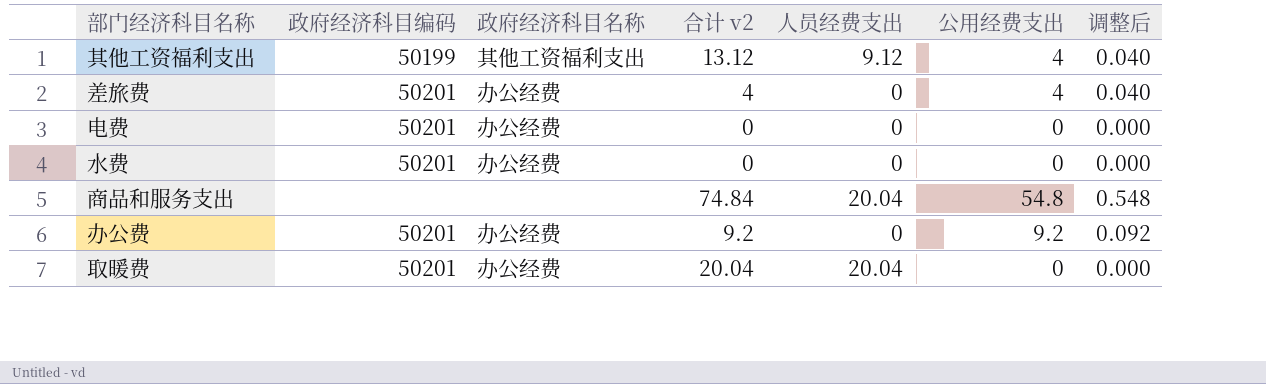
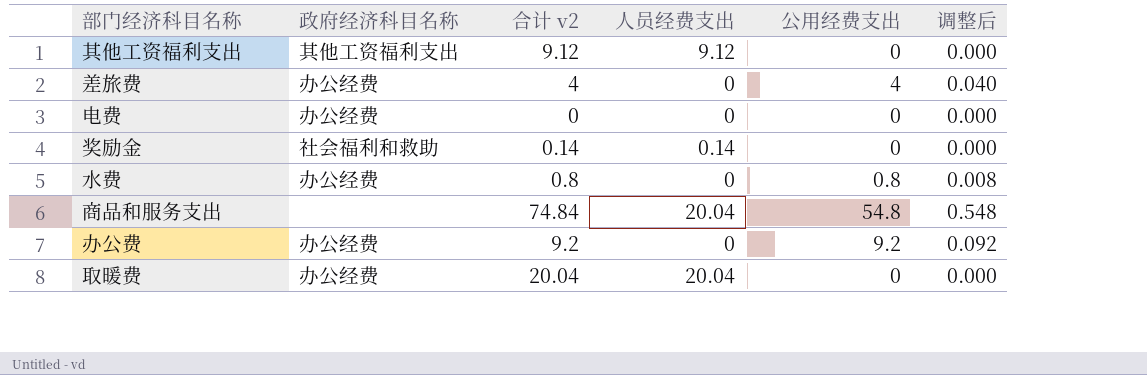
column 政府经济科目编码 | position: 2 -> none
其他工资福利支出 | 合计 v2: 13.12 -> 9.12
其他工资福利支出 | 公用经费支出: 4 -> 0
其他工资福利支出 | 调整后: 0.040 -> 0.000
row 奖励金: none -> 社会福利和救助 | 0.14 | 0.14 | 0 | 0.000
水费 | 合计 v2: 0 -> 0.8
水费 | 公用经费支出: 0 -> 0.8
水费 | 调整后: 0.000 -> 0.008

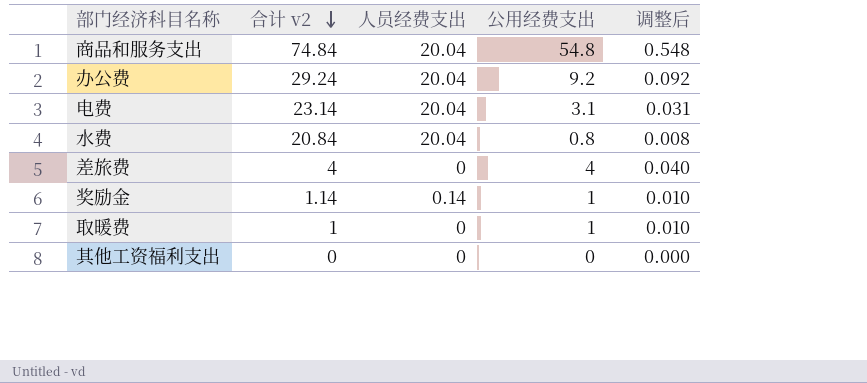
row order: none -> 合计 v2 descending
column 政府经济科目名称 | position: 2 -> none
办公费 | 合计 v2: 9.2 -> 29.24
办公费 | 人员经费支出: 0 -> 20.04
电费 | 合计 v2: 0 -> 23.14
电费 | 人员经费支出: 0 -> 20.04
电费 | 公用经费支出: 0 -> 3.1
电费 | 调整后: 0.000 -> 0.031
水费 | 合计 v2: 0.8 -> 20.84
水费 | 人员经费支出: 0 -> 20.04
奖励金 | 合计 v2: 0.14 -> 1.14
奖励金 | 公用经费支出: 0 -> 1
奖励金 | 调整后: 0.000 -> 0.010
取暖费 | 合计 v2: 20.04 -> 1
取暖费 | 人员经费支出: 20.04 -> 0
取暖费 | 公用经费支出: 0 -> 1
取暖费 | 调整后: 0.000 -> 0.010
其他工资福利支出 | 合计 v2: 9.12 -> 0
其他工资福利支出 | 人员经费支出: 9.12 -> 0

